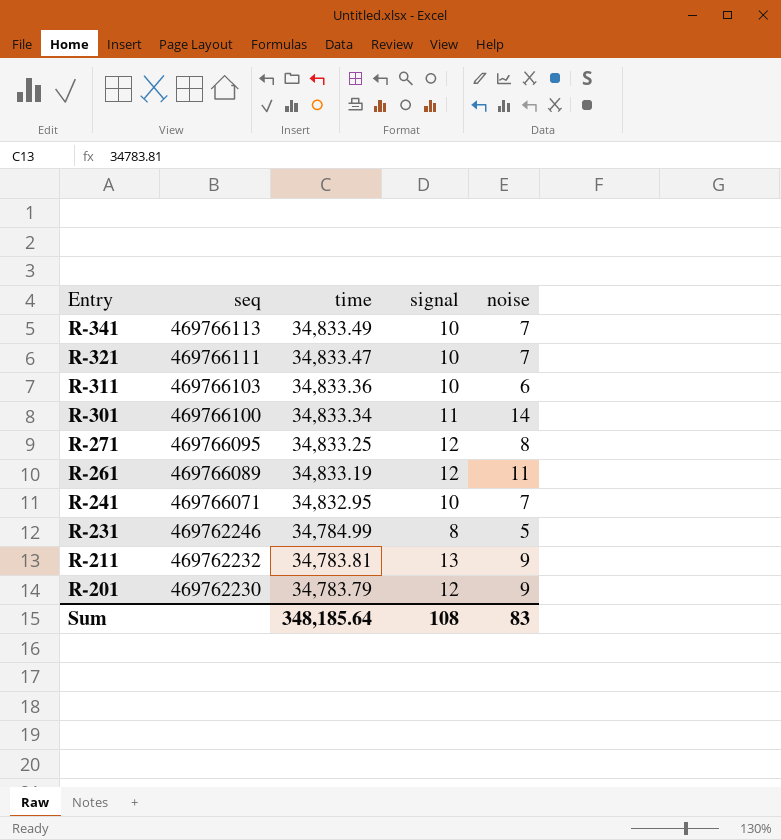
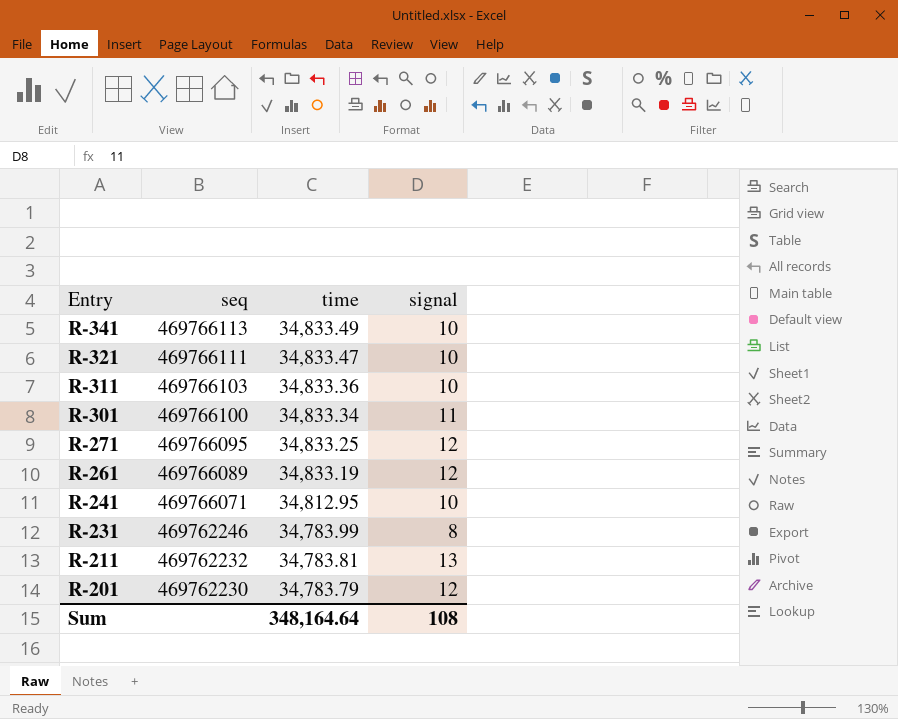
column noise | position: 5 -> none
R-241 | time: 34,832.95 -> 34,812.95
R-231 | time: 34,784.99 -> 34,783.99
Sum | time: 348,185.64 -> 348,164.64

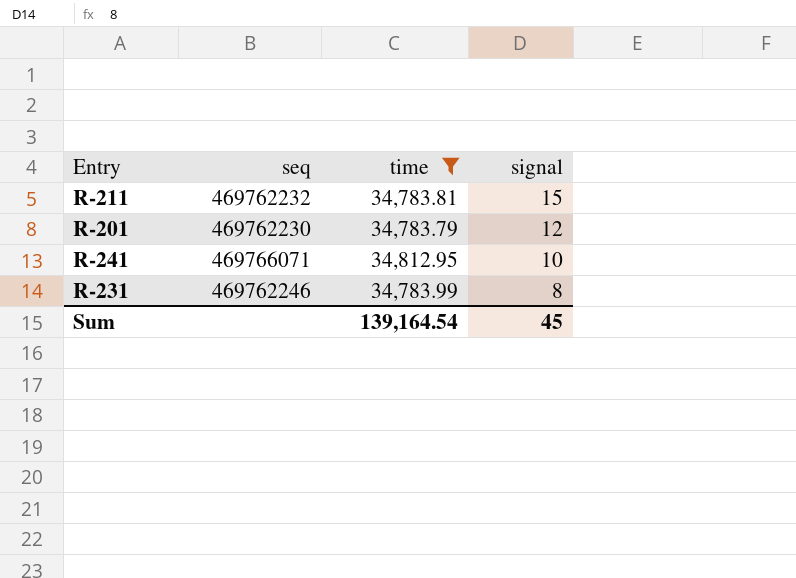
filter: none -> time <= 34,812.95
row order: Entry descending -> signal descending
R-211 | signal: 13 -> 15
Sum | time: 348,164.64 -> 139,164.54
Sum | signal: 108 -> 45

